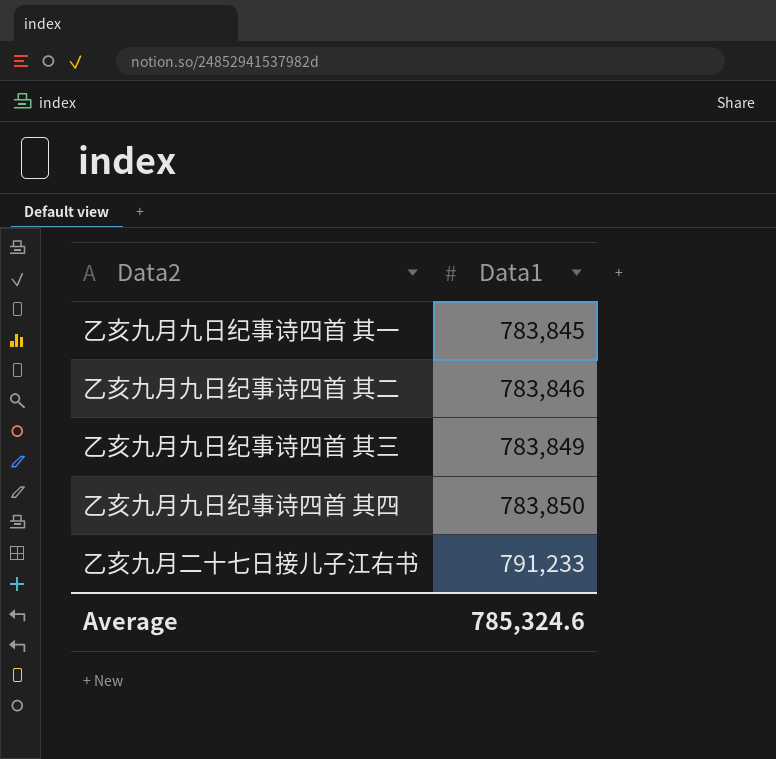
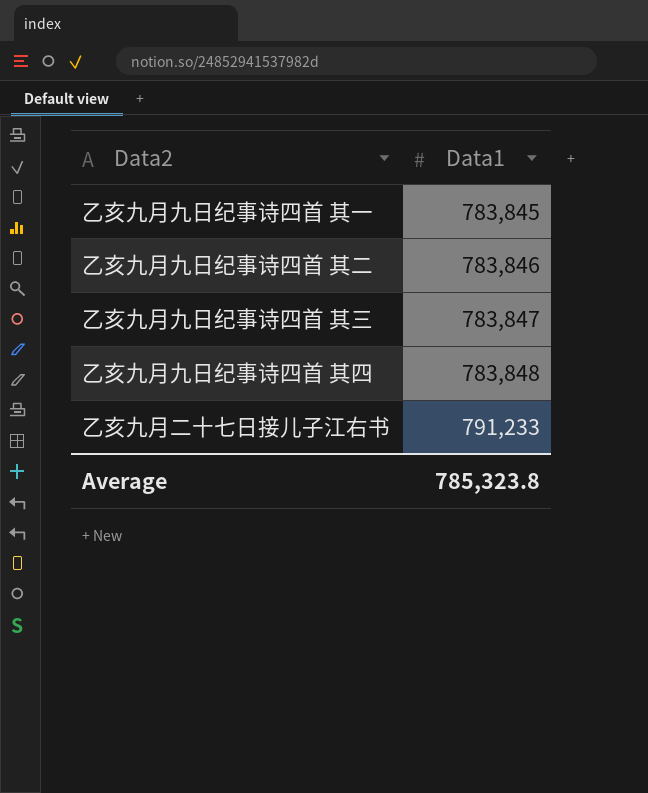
乙亥九月九日纪事诗四首 其三 | Data1: 783,849 -> 783,847
乙亥九月九日纪事诗四首 其四 | Data1: 783,850 -> 783,848
Average | Data1: 785,324.6 -> 785,323.8

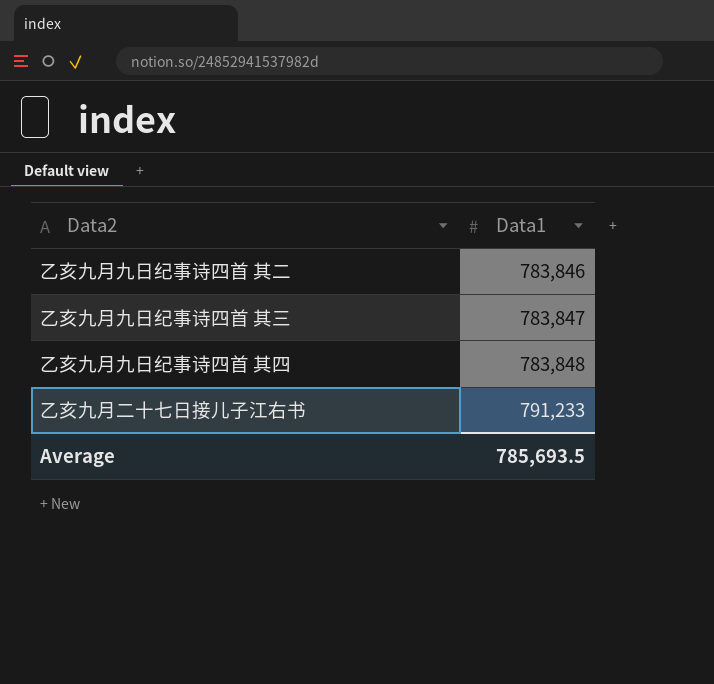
row 乙亥九月九日纪事诗四首 其一: 783,845 -> none
Average | Data1: 785,323.8 -> 785,693.5

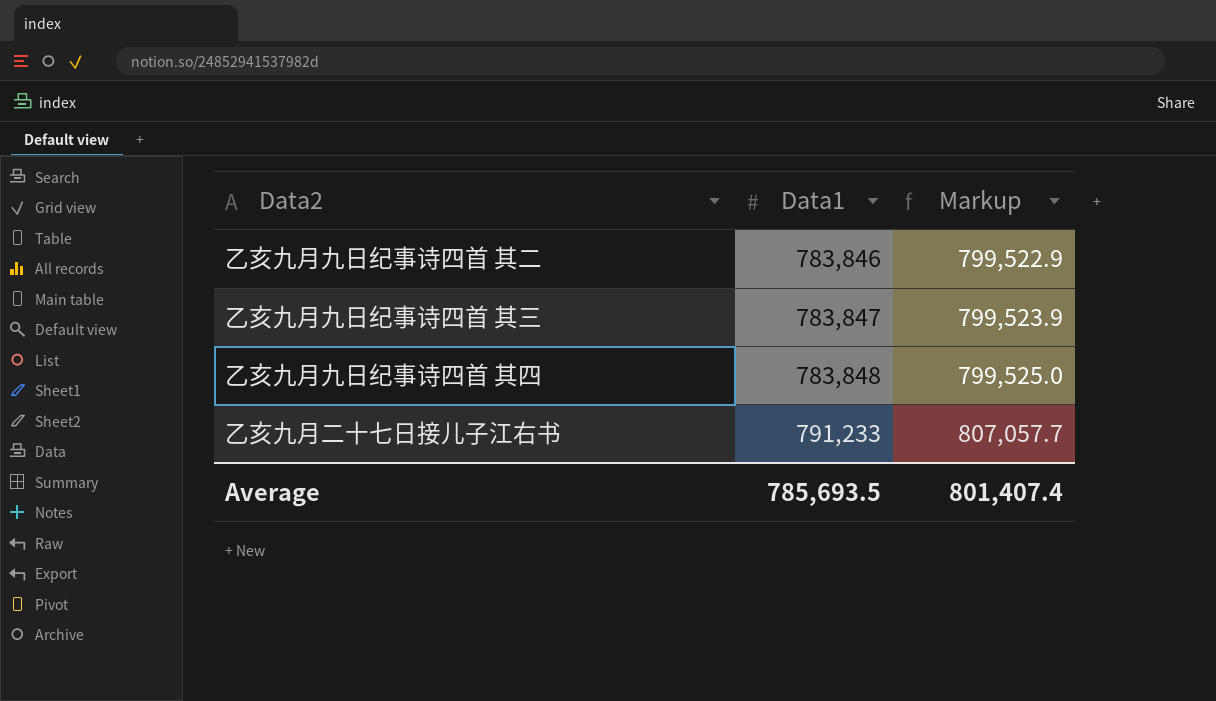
column Markup | formula: none -> [Data1] * 1.02

